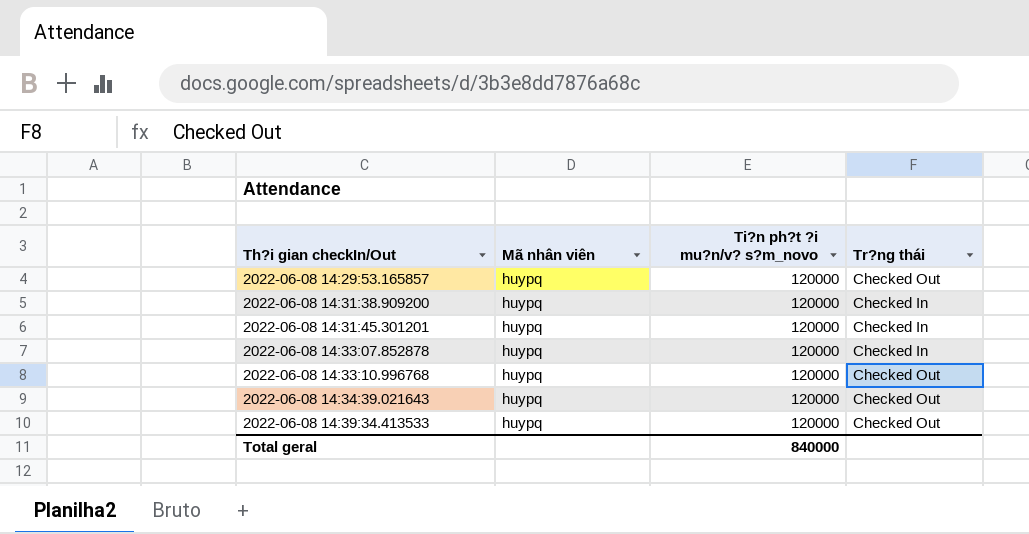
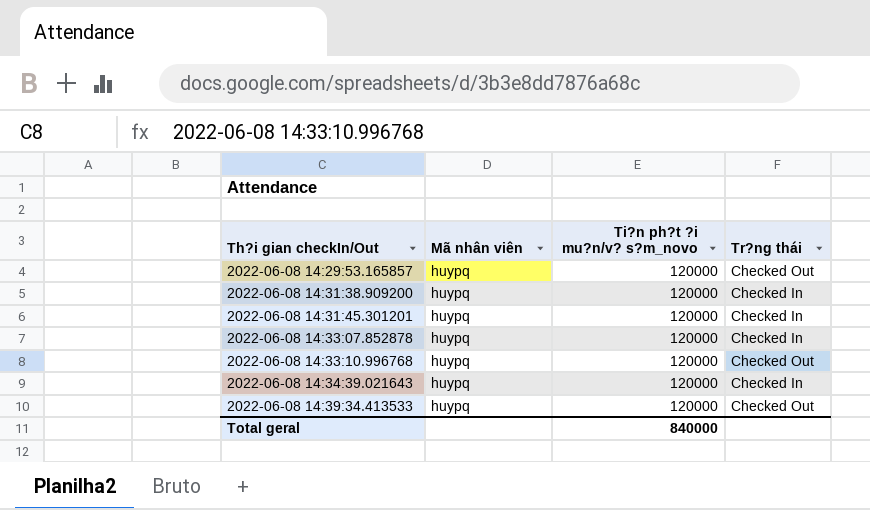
2022-06-08 14:34:39.021643 | Tr?ng thái: Checked Out -> Checked In

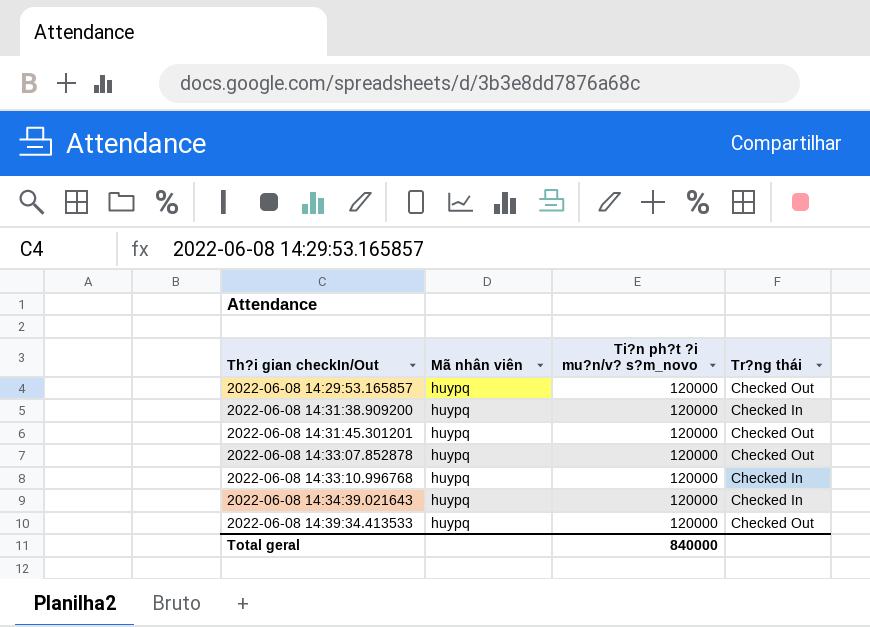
2022-06-08 14:31:45.301201 | Tr?ng thái: Checked In -> Checked Out
2022-06-08 14:33:07.852878 | Tr?ng thái: Checked In -> Checked Out
2022-06-08 14:33:10.996768 | Tr?ng thái: Checked Out -> Checked In

